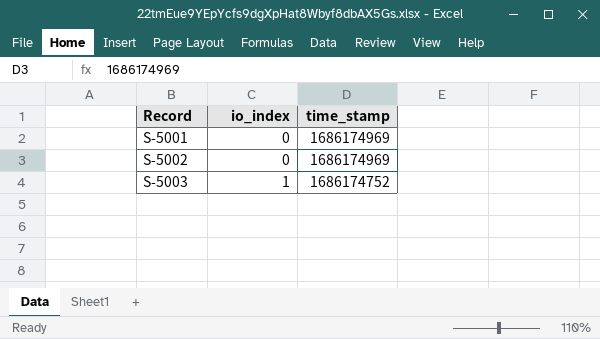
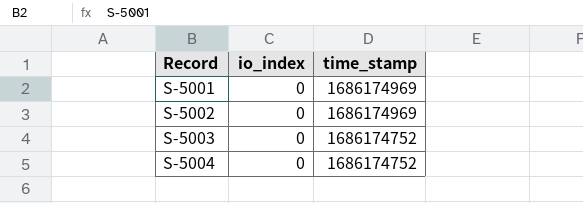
S-5003 | io_index: 1 -> 0
row S-5004: none -> 0 | 1686174752

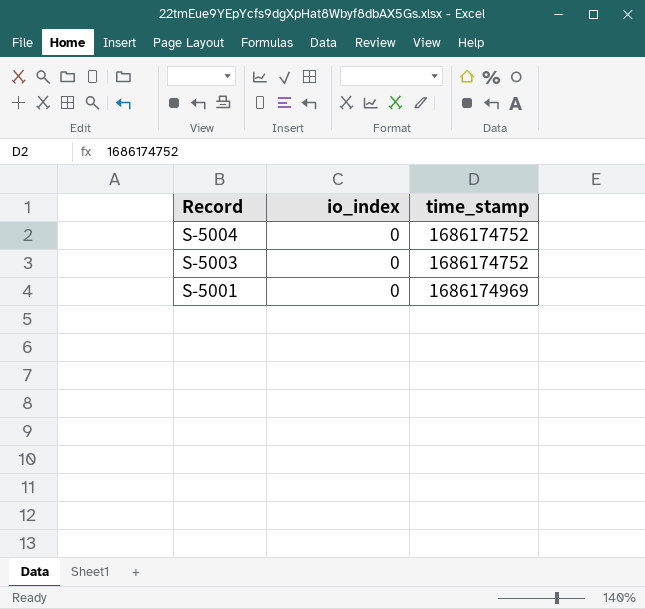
row order: Record ascending -> Record descending
row S-5002: 0 | 1686174969 -> none

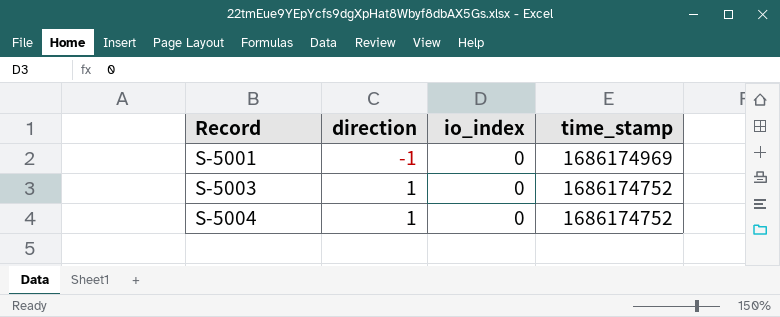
row order: Record descending -> Record ascending
column direction | position: none -> 2

